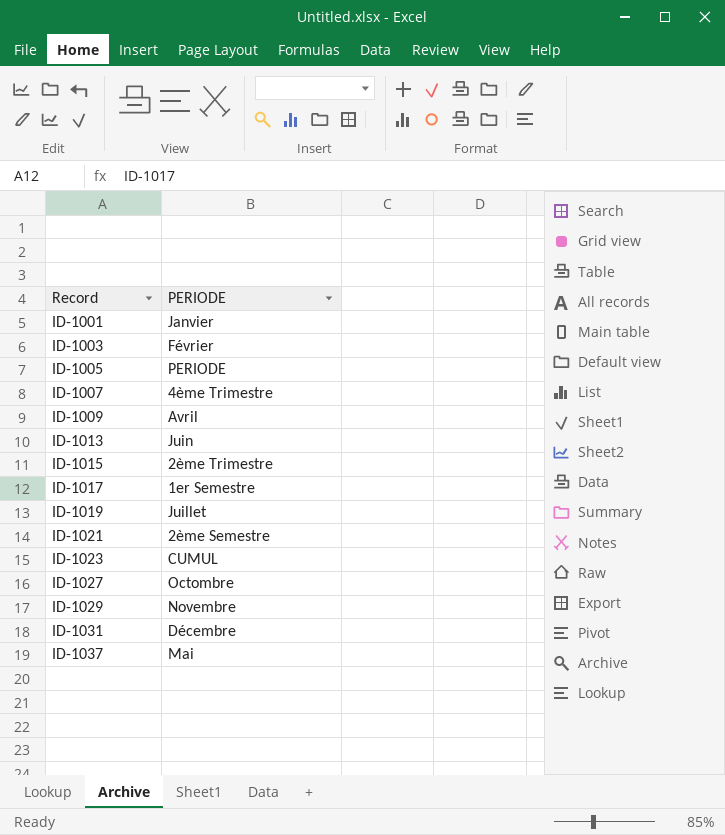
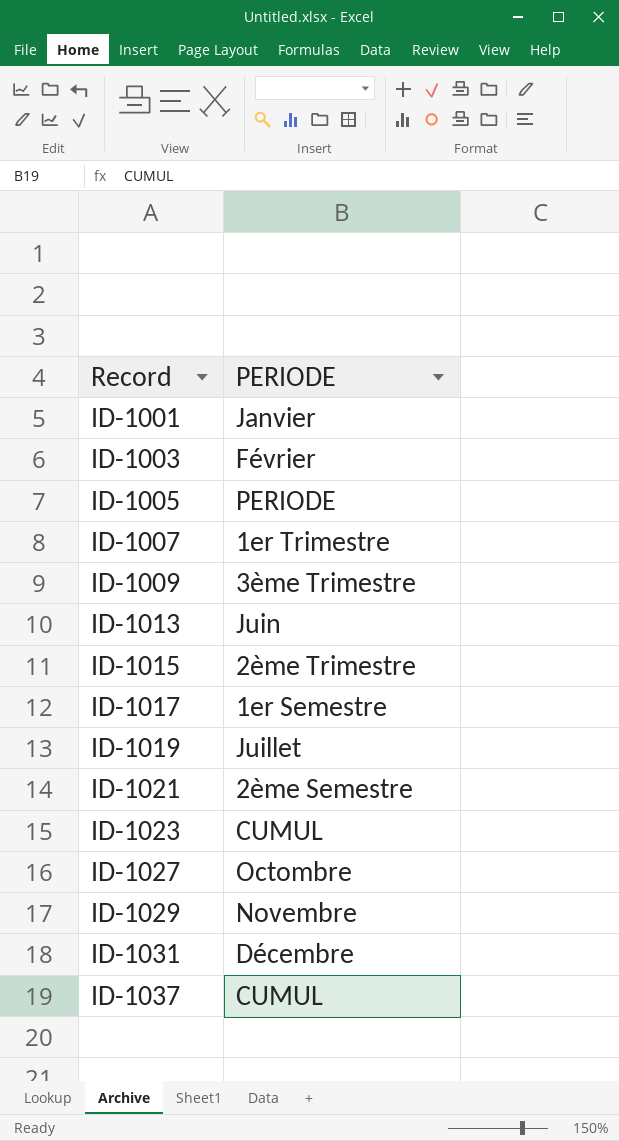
ID-1007 | PERIODE: 4ème Trimestre -> 1er Trimestre
ID-1009 | PERIODE: Avril -> 3ème Trimestre
ID-1037 | PERIODE: Mai -> CUMUL

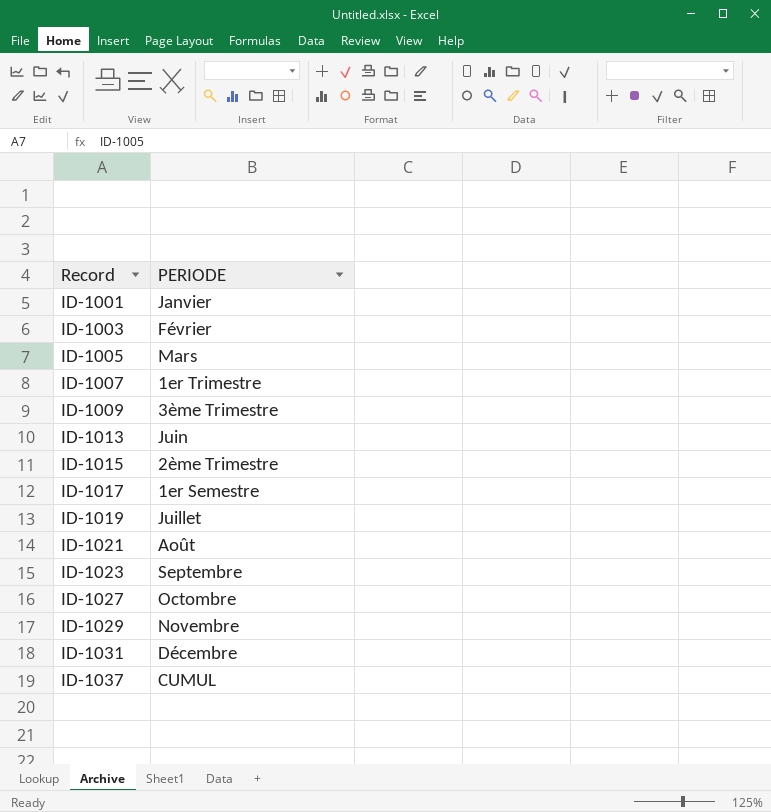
ID-1005 | PERIODE: PERIODE -> Mars
ID-1021 | PERIODE: 2ème Semestre -> Août
ID-1023 | PERIODE: CUMUL -> Septembre

